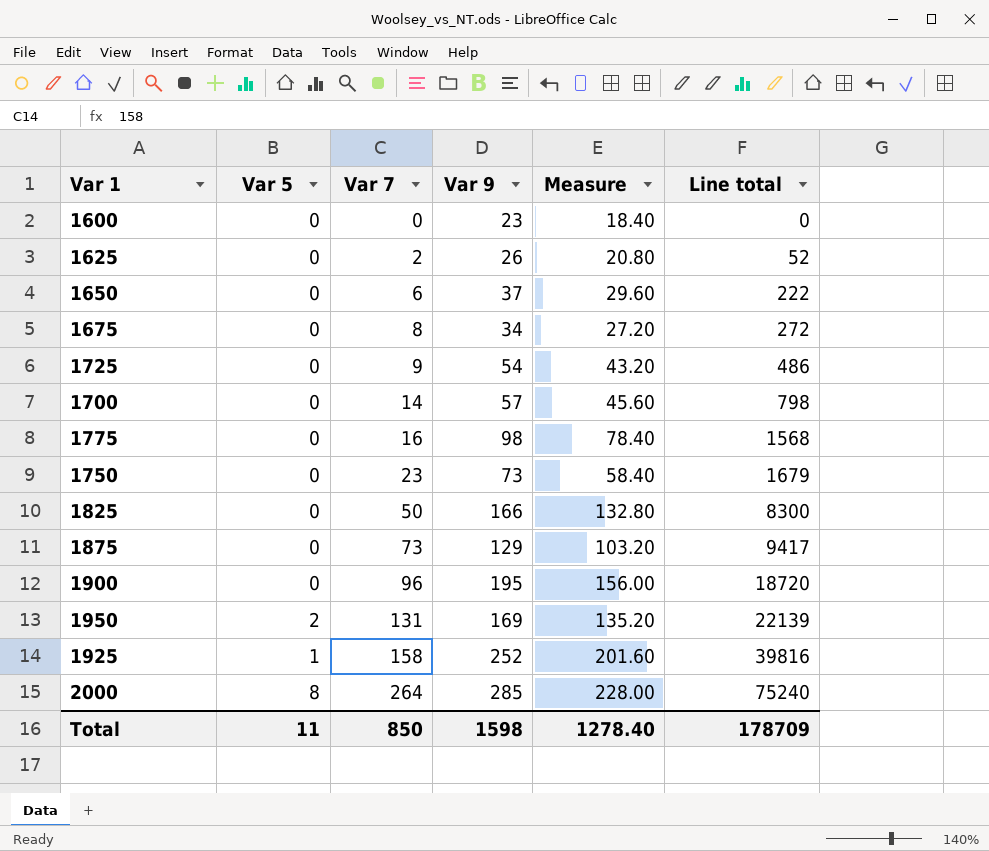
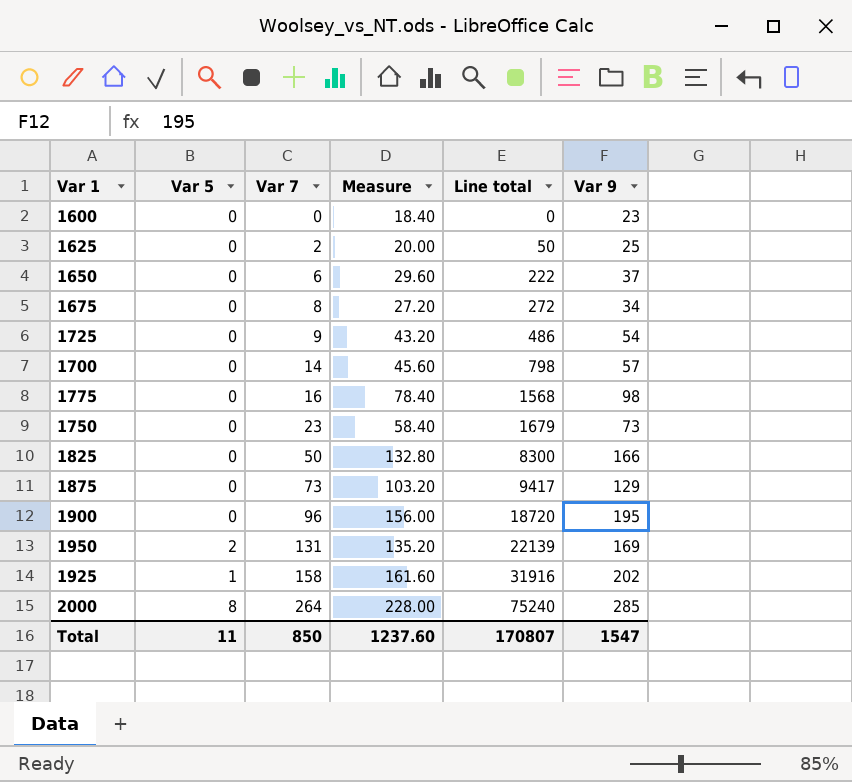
column Var 9 | position: 4 -> 6
1625 | Measure: 20.80 -> 20.00
1625 | Line total: 52 -> 50
1625 | Var 9: 26 -> 25
1925 | Measure: 201.60 -> 161.60
1925 | Line total: 39816 -> 31916
1925 | Var 9: 252 -> 202
Total | Measure: 1278.40 -> 1237.60
Total | Line total: 178709 -> 170807
Total | Var 9: 1598 -> 1547

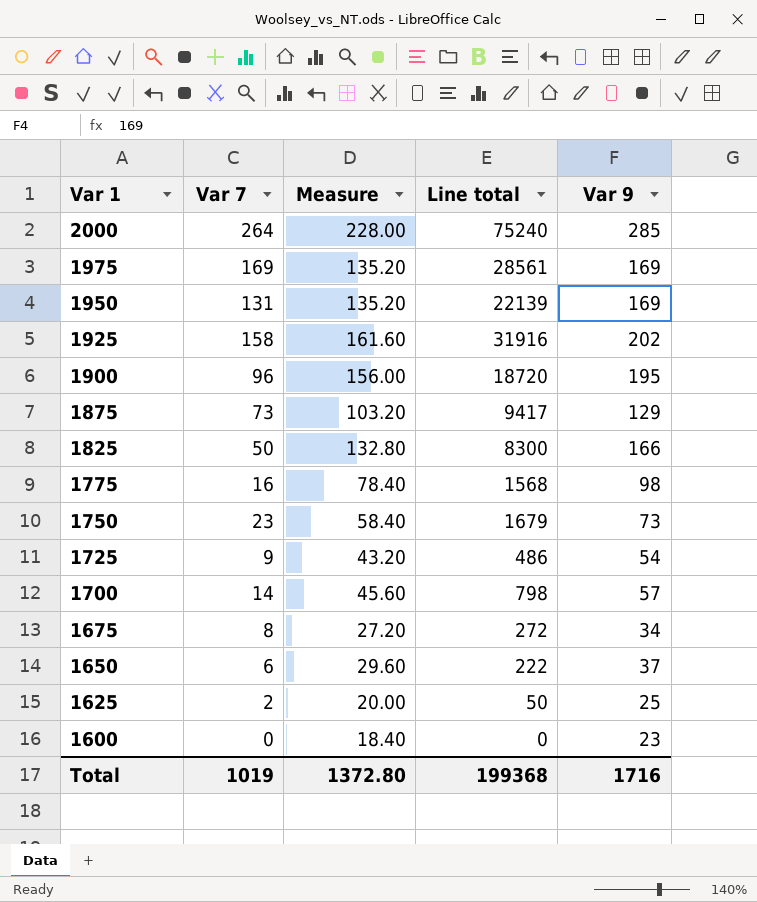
row order: Var 7 ascending -> Var 1 descending
column Var 5 | position: 2 -> none
row 1975: none -> 169 | 135.20 | 28561 | 169
Total | Var 7: 850 -> 1019
Total | Measure: 1237.60 -> 1372.80
Total | Line total: 170807 -> 199368
Total | Var 9: 1547 -> 1716

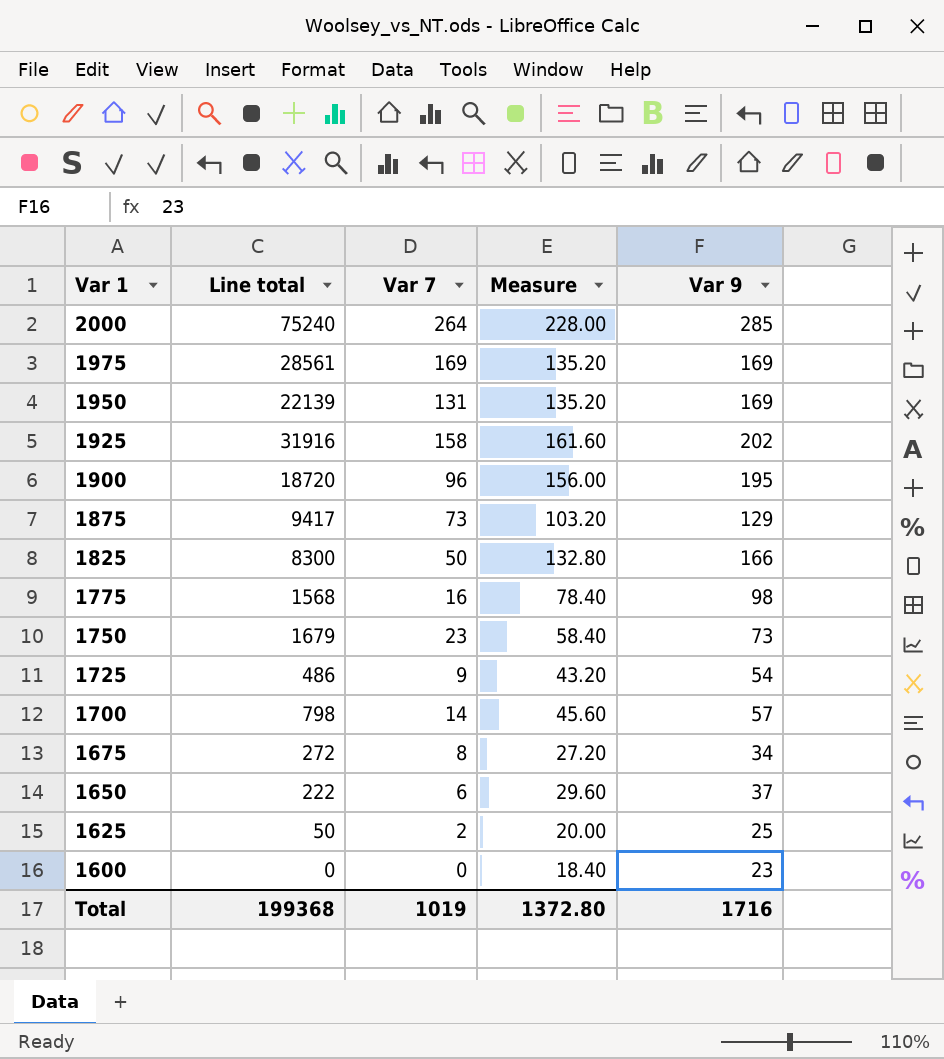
column Line total | position: 4 -> 2

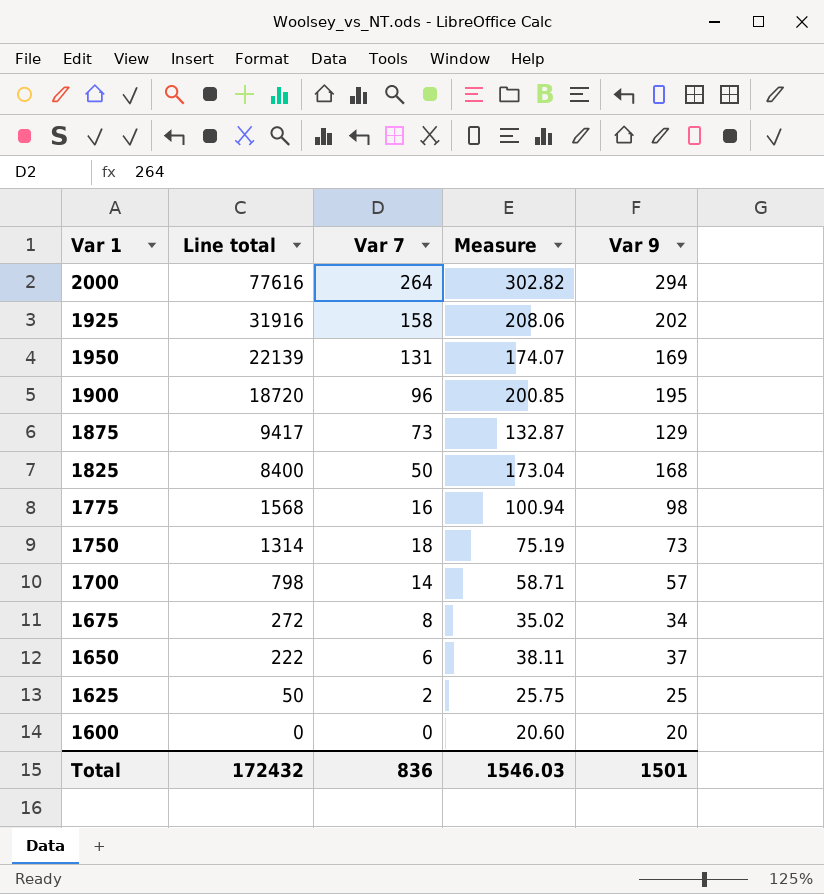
row order: Var 1 descending -> Line total descending
column Measure | formula: [Var 9] * 0.8 -> [Var 9] * 1.03
row 1975: 28561 | 169 | 135.20 | 169 -> none
row 1725: 486 | 9 | 43.20 | 54 -> none
2000 | Line total: 75240 -> 77616
2000 | Var 9: 285 -> 294
1825 | Line total: 8300 -> 8400
1825 | Var 9: 166 -> 168
1750 | Line total: 1679 -> 1314
1750 | Var 7: 23 -> 18
1600 | Var 9: 23 -> 20
Total | Line total: 199368 -> 172432
Total | Var 7: 1019 -> 836
Total | Measure: 1372.80 -> 1546.03
Total | Var 9: 1716 -> 1501

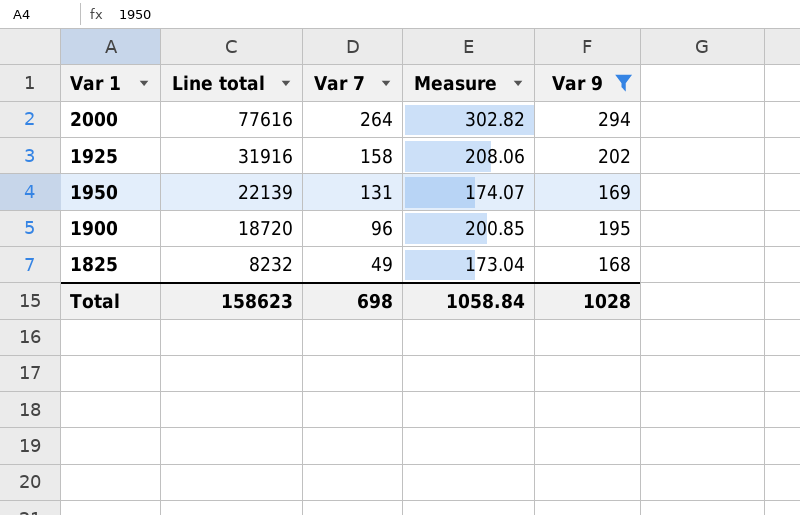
filter: none -> Var 9 >= 168
1825 | Line total: 8400 -> 8232
1825 | Var 7: 50 -> 49
Total | Line total: 172432 -> 158623
Total | Var 7: 836 -> 698
Total | Measure: 1546.03 -> 1058.84
Total | Var 9: 1501 -> 1028

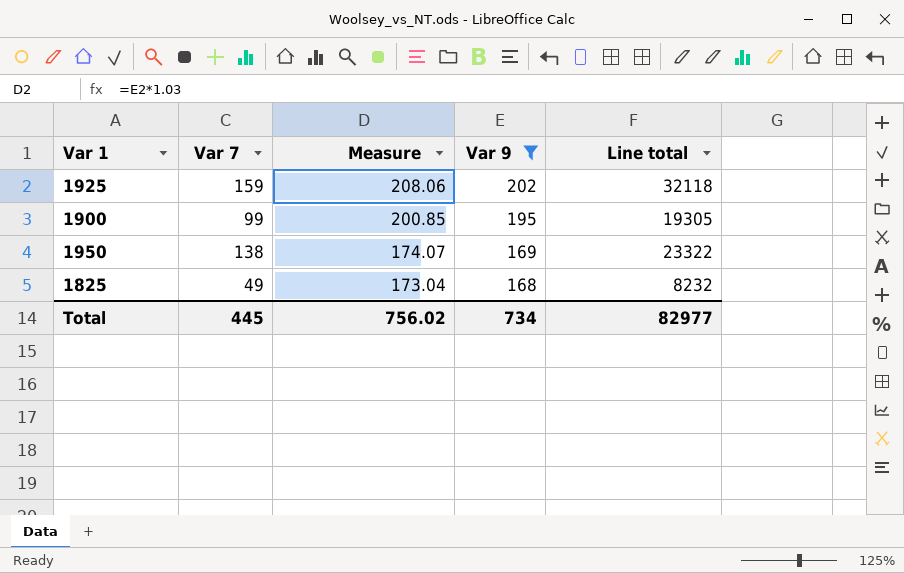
row order: Line total descending -> Measure descending
column Line total | position: 2 -> 5
row 2000: 77616 | 264 | 302.82 | 294 -> none
1925 | Var 7: 158 -> 159
1925 | Line total: 31916 -> 32118
1900 | Var 7: 96 -> 99
1900 | Line total: 18720 -> 19305
1950 | Var 7: 131 -> 138
1950 | Line total: 22139 -> 23322
Total | Var 7: 698 -> 445
Total | Measure: 1058.84 -> 756.02
Total | Var 9: 1028 -> 734
Total | Line total: 158623 -> 82977

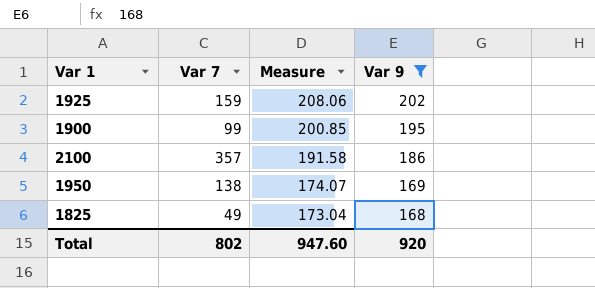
column Line total | formula: [Var 7] * [Var 9] -> none
row 2100: none -> 357 | 191.58 | 186
Total | Var 7: 445 -> 802
Total | Measure: 756.02 -> 947.60
Total | Var 9: 734 -> 920

